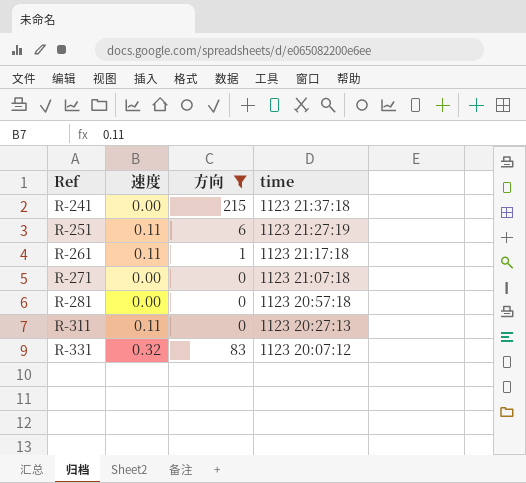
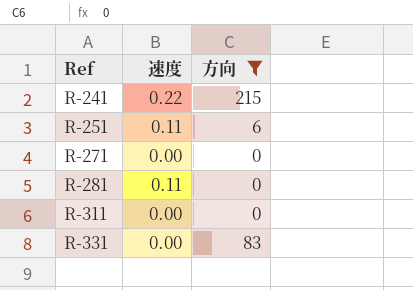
column time | position: 4 -> none
row R-261: 0.11 | 1 | 1123 21:17:18 -> none
R-241 | 速度: 0.00 -> 0.22
R-281 | 速度: 0.00 -> 0.11
R-311 | 速度: 0.11 -> 0.00
R-331 | 速度: 0.32 -> 0.00

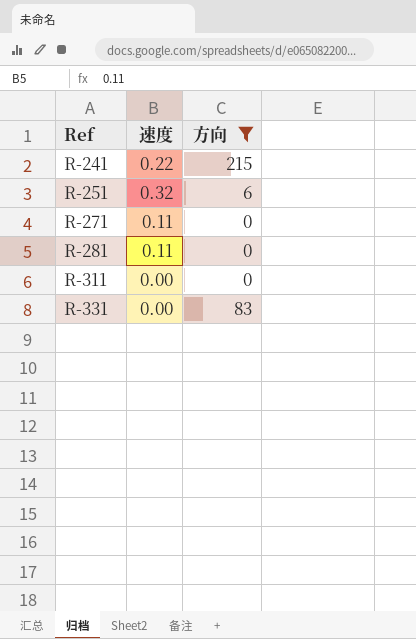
R-251 | 速度: 0.11 -> 0.32
R-271 | 速度: 0.00 -> 0.11

